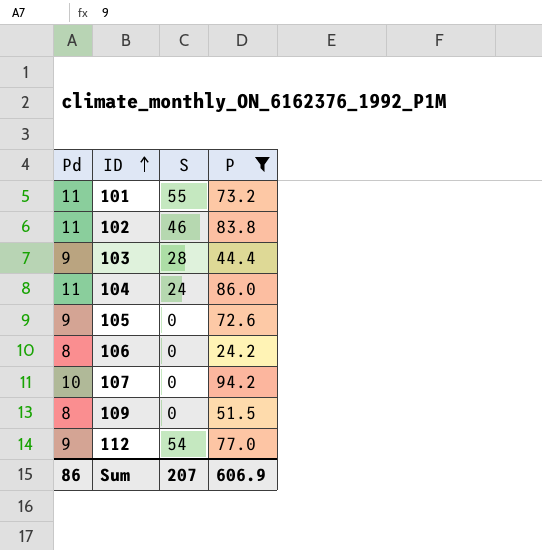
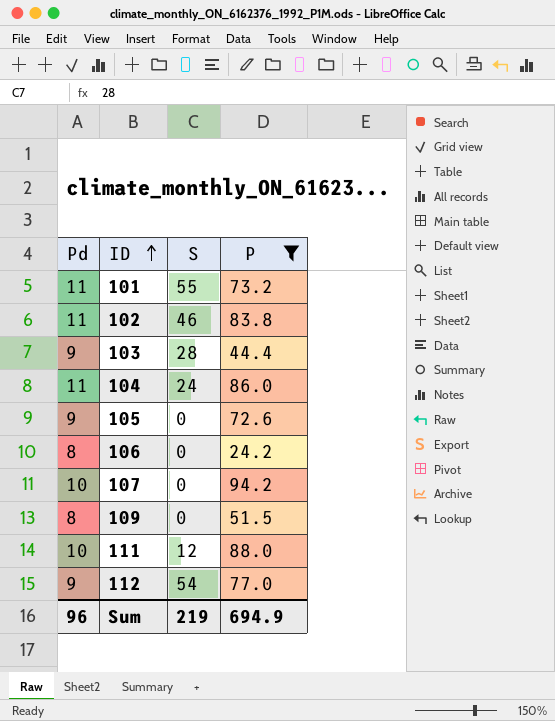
row 111: none -> 10 | 12 | 88.0
Sum | Pd: 86 -> 96
Sum | S: 207 -> 219
Sum | P: 606.9 -> 694.9

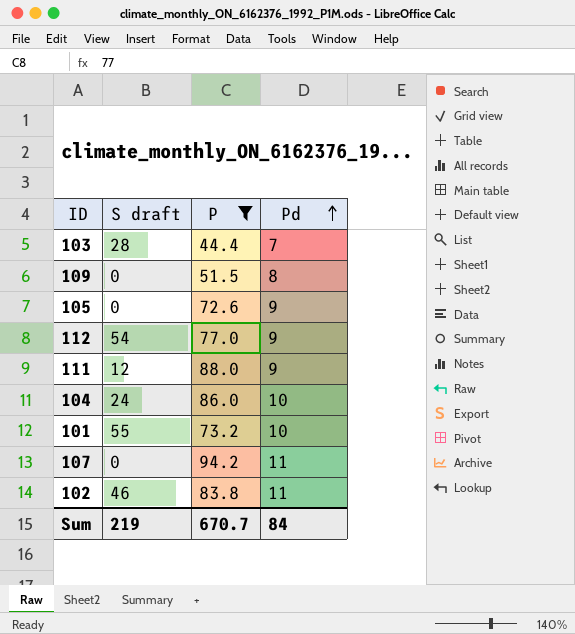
row order: ID ascending -> Pd ascending
column name: S -> S draft
column Pd | position: 1 -> 4
row 106: 8 | 0 | 24.2 -> none
103 | Pd: 9 -> 7
111 | Pd: 10 -> 9
104 | Pd: 11 -> 10
101 | Pd: 11 -> 10
107 | Pd: 10 -> 11
Sum | P: 694.9 -> 670.7
Sum | Pd: 96 -> 84

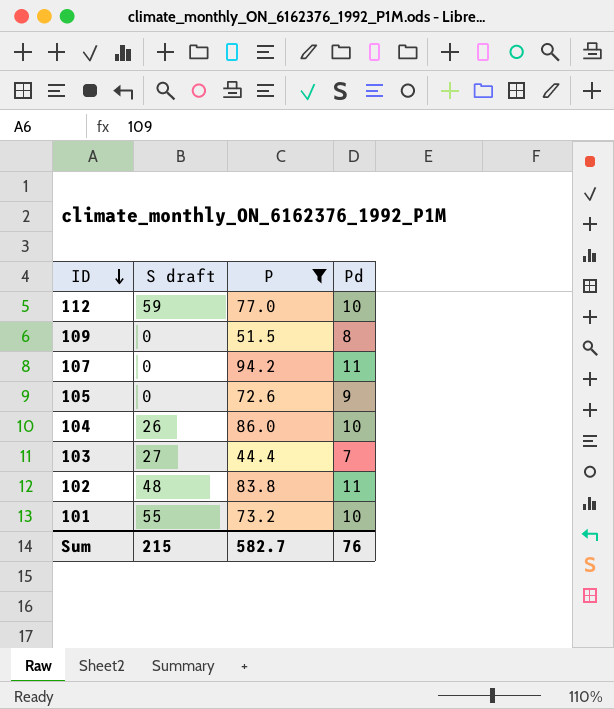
row order: Pd ascending -> ID descending
row 111: 12 | 88.0 | 9 -> none
112 | S draft: 54 -> 59
112 | Pd: 9 -> 10
104 | S draft: 24 -> 26
103 | S draft: 28 -> 27
102 | S draft: 46 -> 48
Sum | S draft: 219 -> 215
Sum | P: 670.7 -> 582.7
Sum | Pd: 84 -> 76

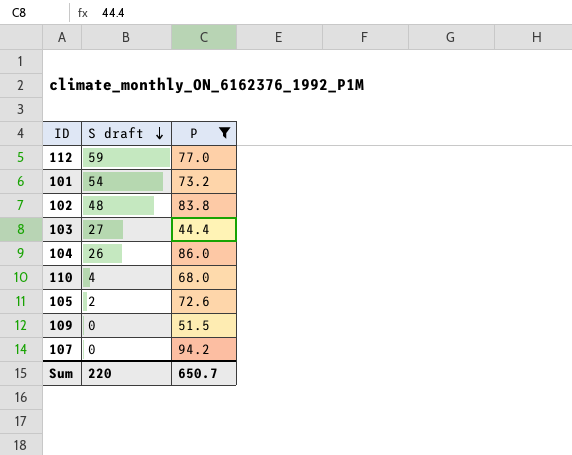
row order: ID descending -> S draft descending
column Pd | position: 4 -> none
101 | S draft: 55 -> 54
row 110: none -> 4 | 68.0
105 | S draft: 0 -> 2
Sum | S draft: 215 -> 220
Sum | P: 582.7 -> 650.7

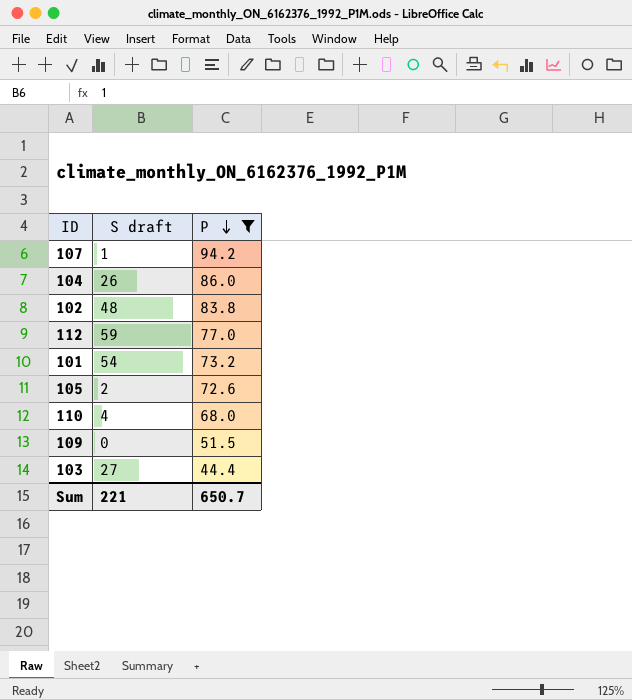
row order: S draft descending -> P descending
107 | S draft: 0 -> 1
Sum | S draft: 220 -> 221

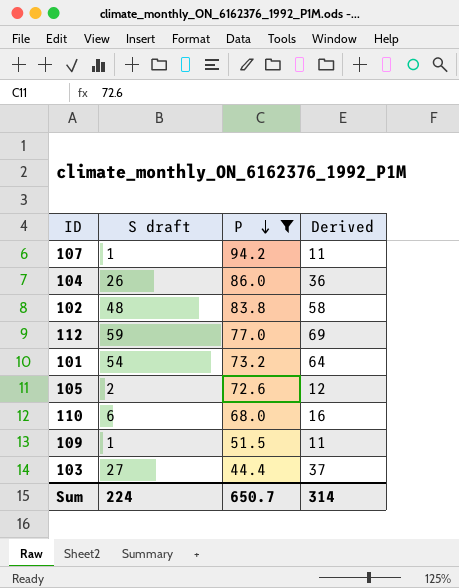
column Derived | formula: none -> [S draft] + 10
110 | S draft: 4 -> 6
109 | S draft: 0 -> 1
Sum | S draft: 221 -> 224

